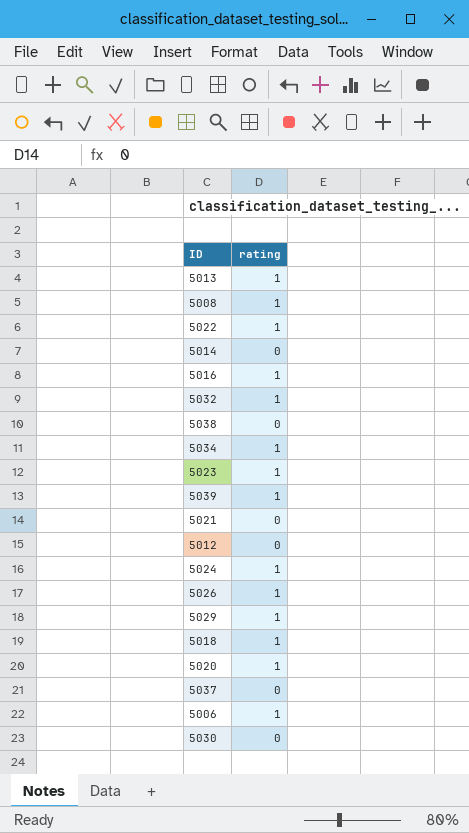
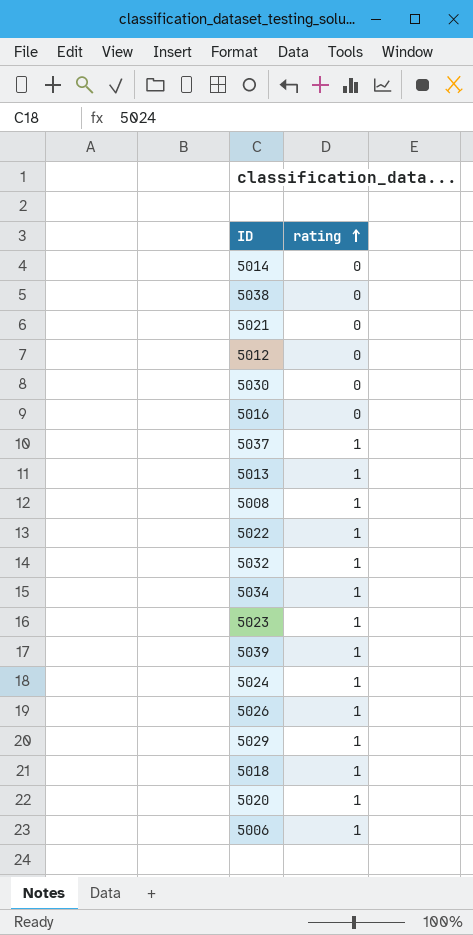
row order: none -> rating ascending
5016 | rating: 1 -> 0
5037 | rating: 0 -> 1

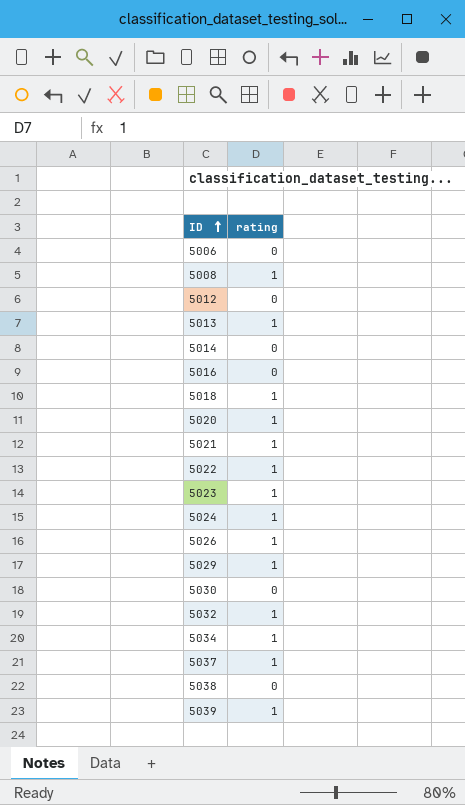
row order: rating ascending -> ID ascending
5006 | rating: 1 -> 0
5021 | rating: 0 -> 1

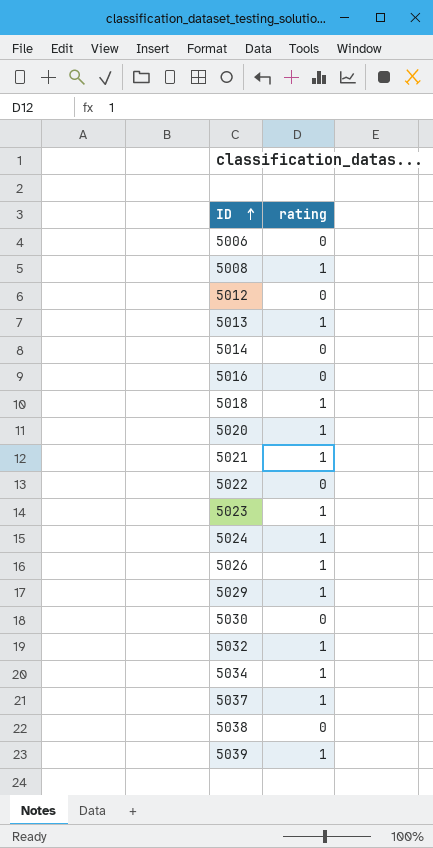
5022 | rating: 1 -> 0

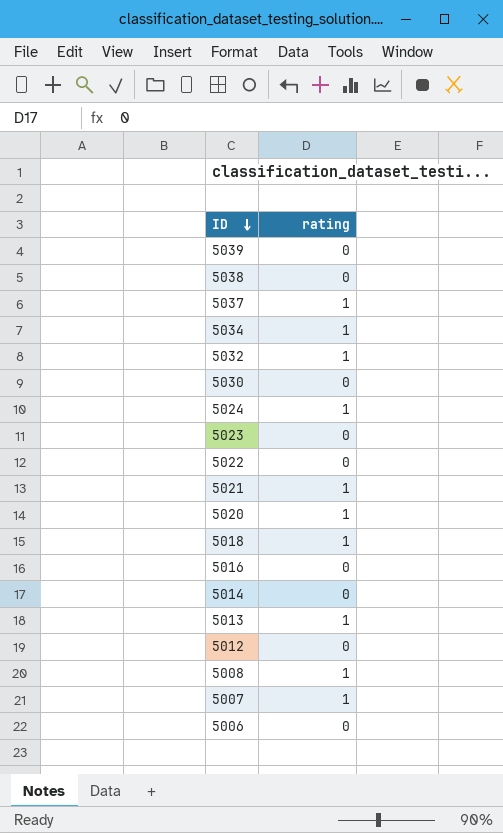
row order: ID ascending -> ID descending
row 5026: 1 -> none
row 5029: 1 -> none
5039 | rating: 1 -> 0
5023 | rating: 1 -> 0
row 5007: none -> 1

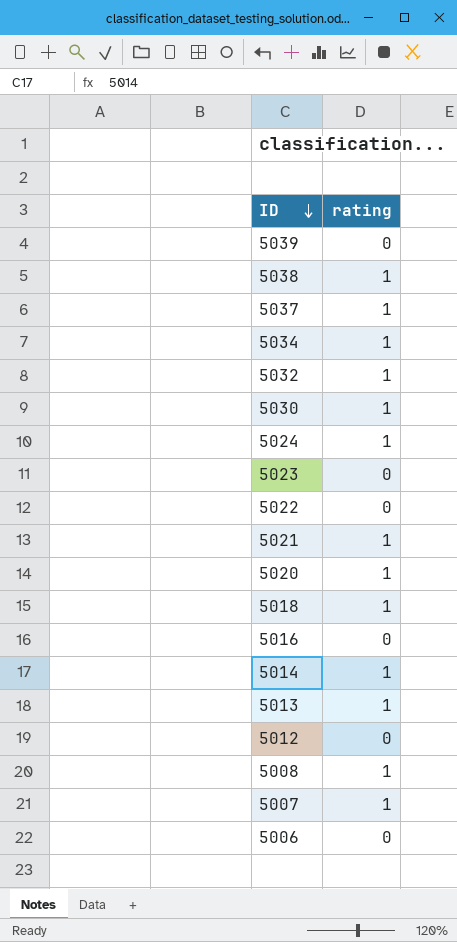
5038 | rating: 0 -> 1
5030 | rating: 0 -> 1
5014 | rating: 0 -> 1

